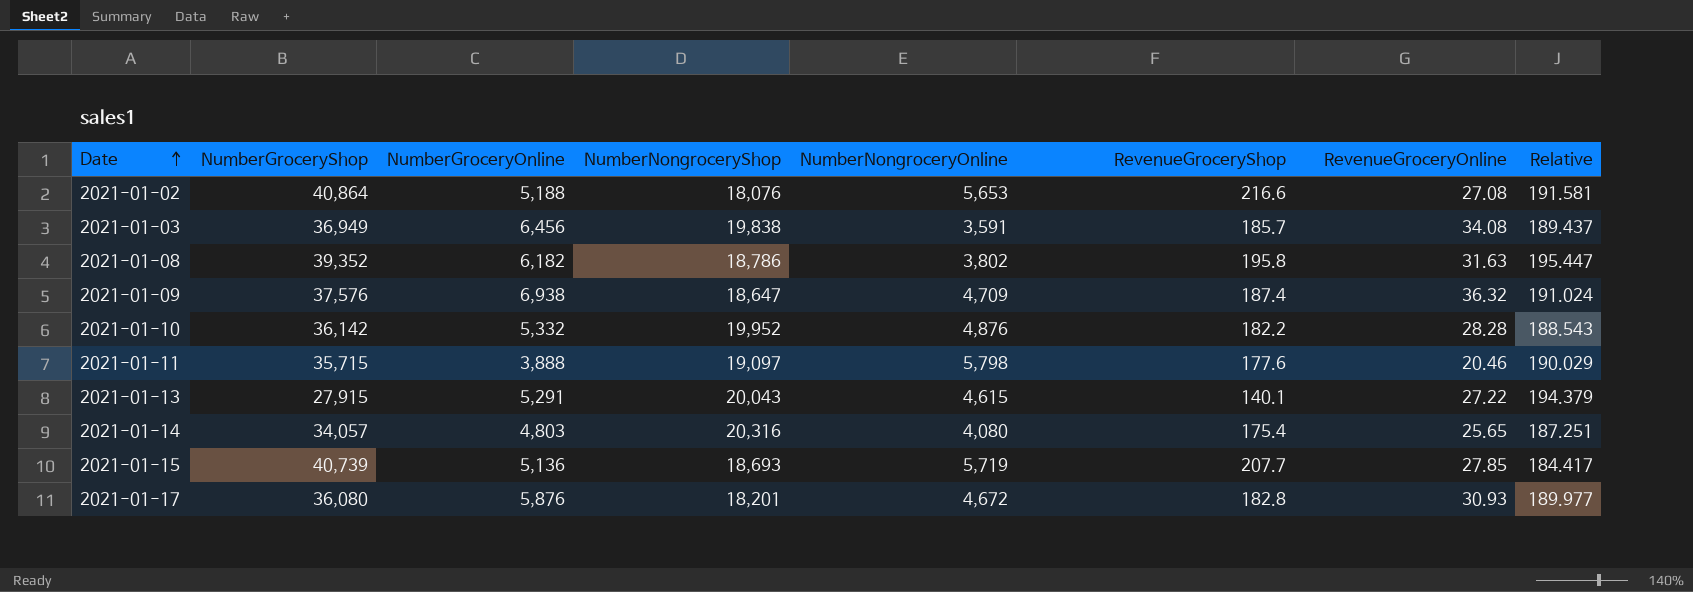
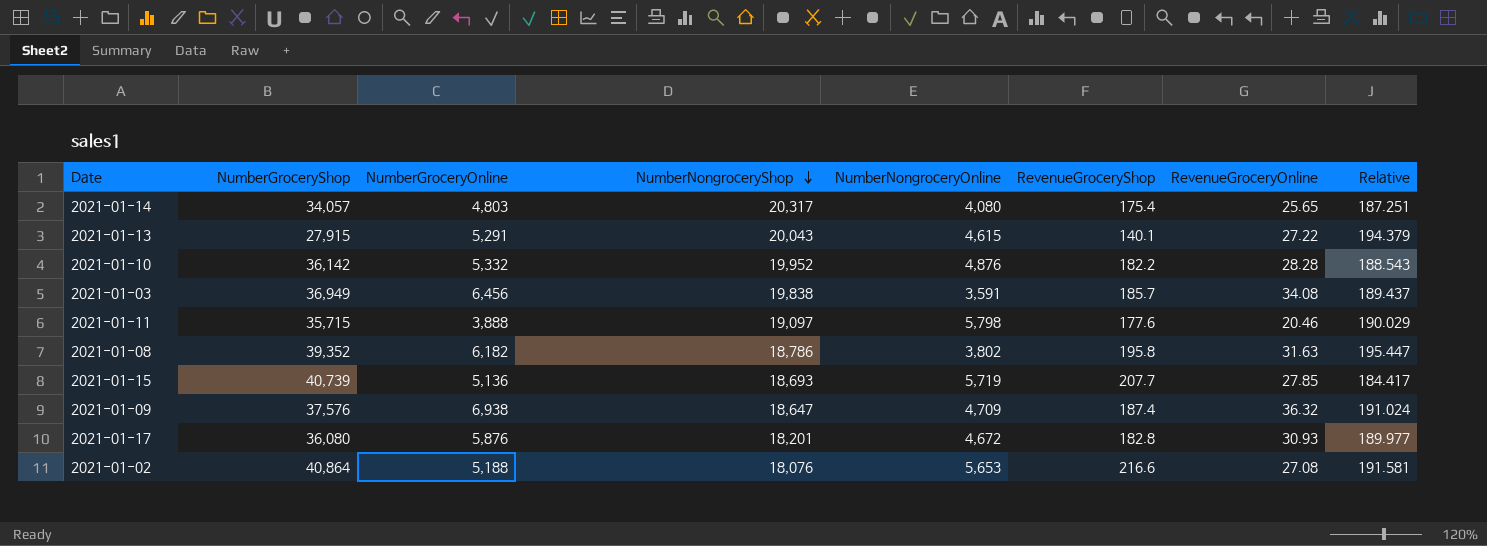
row order: Date ascending -> NumberNongroceryShop descending
2021-01-14 | NumberNongroceryShop: 20,316 -> 20,317

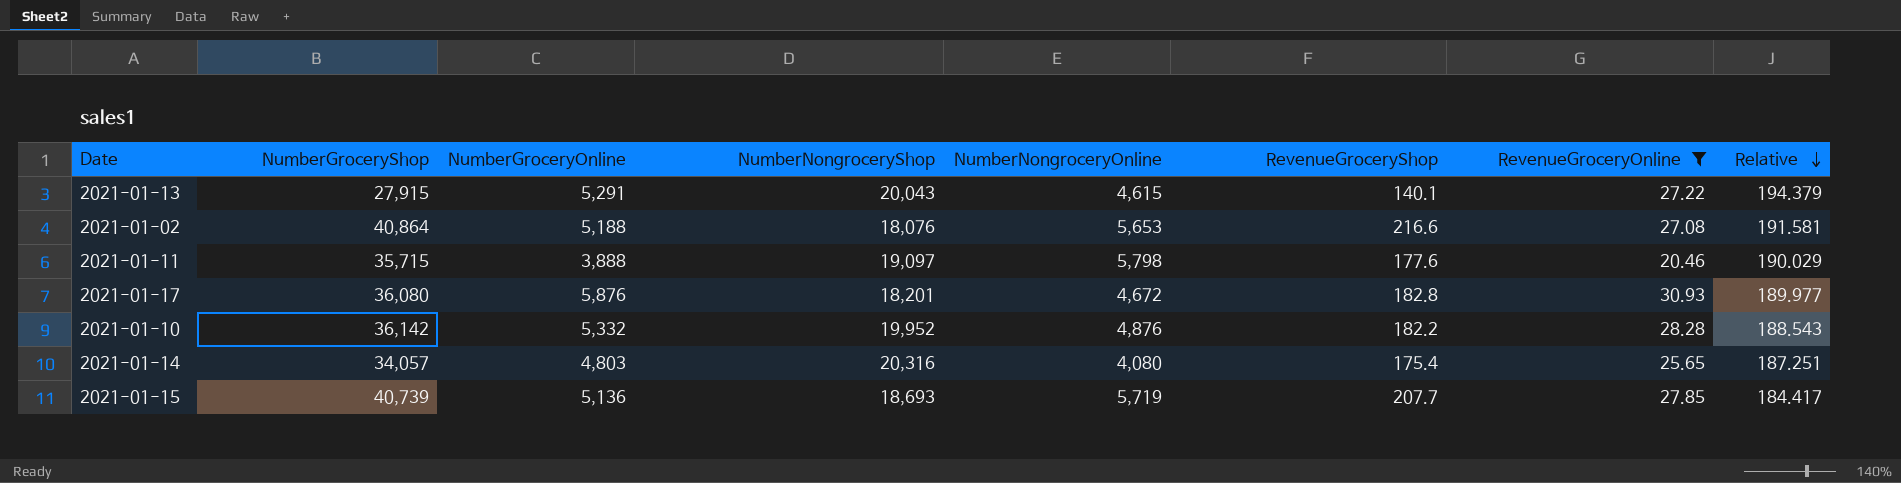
filter: none -> RevenueGroceryOnline <= 30.93
row order: NumberNongroceryShop descending -> Relative descending
2021-01-14 | NumberNongroceryShop: 20,317 -> 20,316

